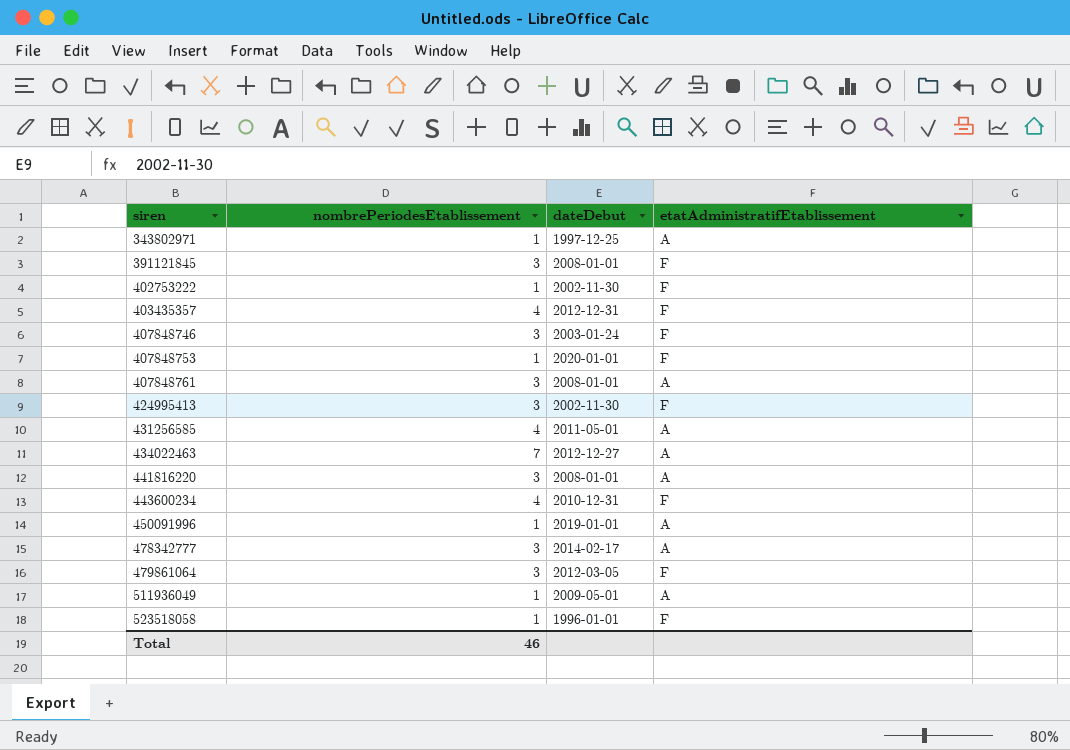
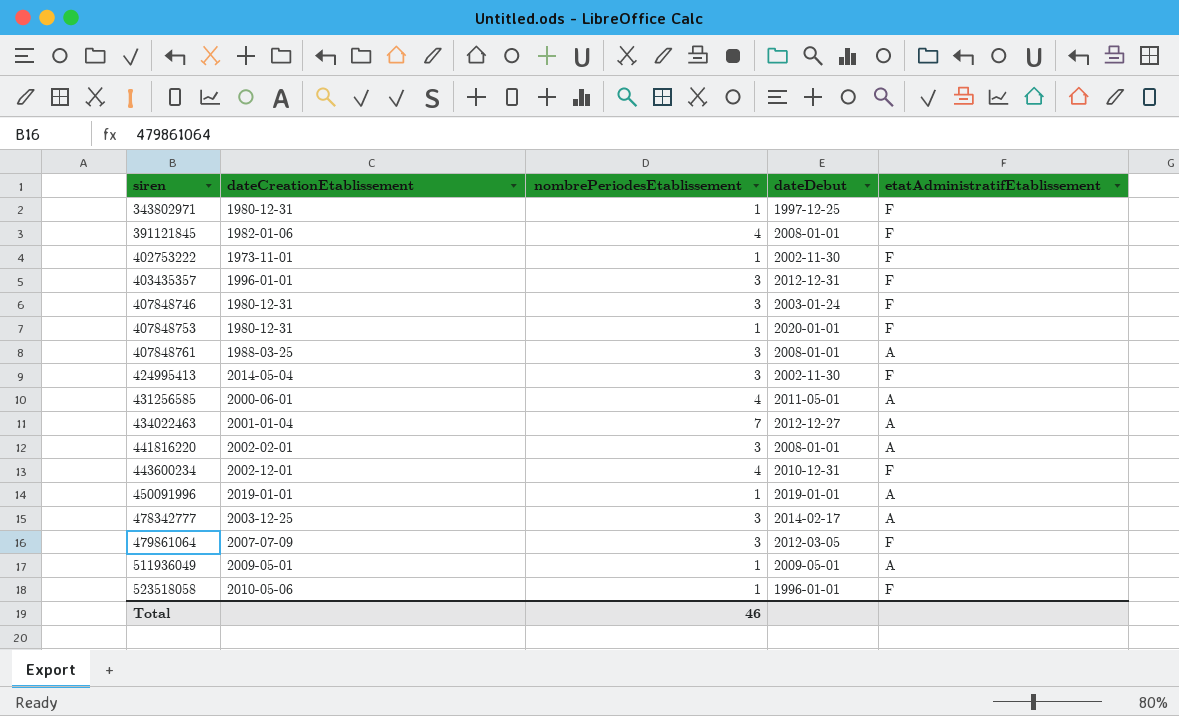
column dateCreationEtablissement | position: none -> 2
343802971 | etatAdministratifEtablissement: A -> F
391121845 | nombrePeriodesEtablissement: 3 -> 4
403435357 | nombrePeriodesEtablissement: 4 -> 3

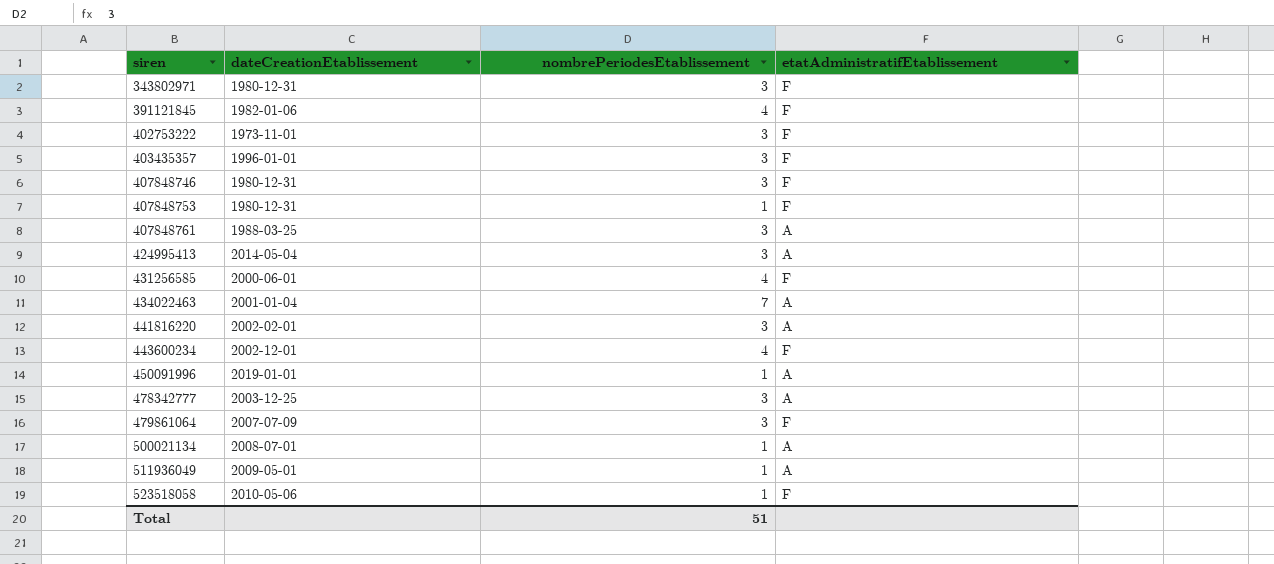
column dateDebut | position: 4 -> none
343802971 | nombrePeriodesEtablissement: 1 -> 3
402753222 | nombrePeriodesEtablissement: 1 -> 3
424995413 | etatAdministratifEtablissement: F -> A
431256585 | etatAdministratifEtablissement: A -> F
row 500021134: none -> 2008-07-01 | 1 | A
Total | nombrePeriodesEtablissement: 46 -> 51

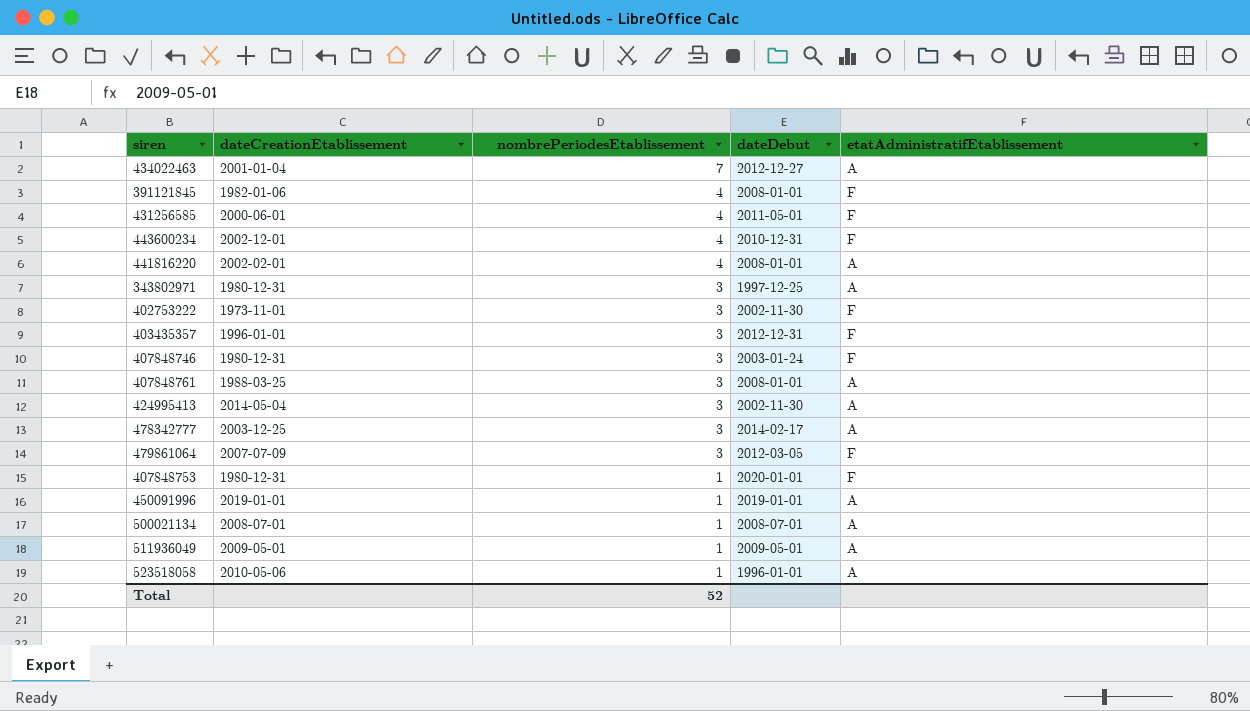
row order: siren ascending -> nombrePeriodesEtablissement descending
column dateDebut | position: none -> 4
441816220 | nombrePeriodesEtablissement: 3 -> 4
343802971 | etatAdministratifEtablissement: F -> A
523518058 | etatAdministratifEtablissement: F -> A
Total | nombrePeriodesEtablissement: 51 -> 52

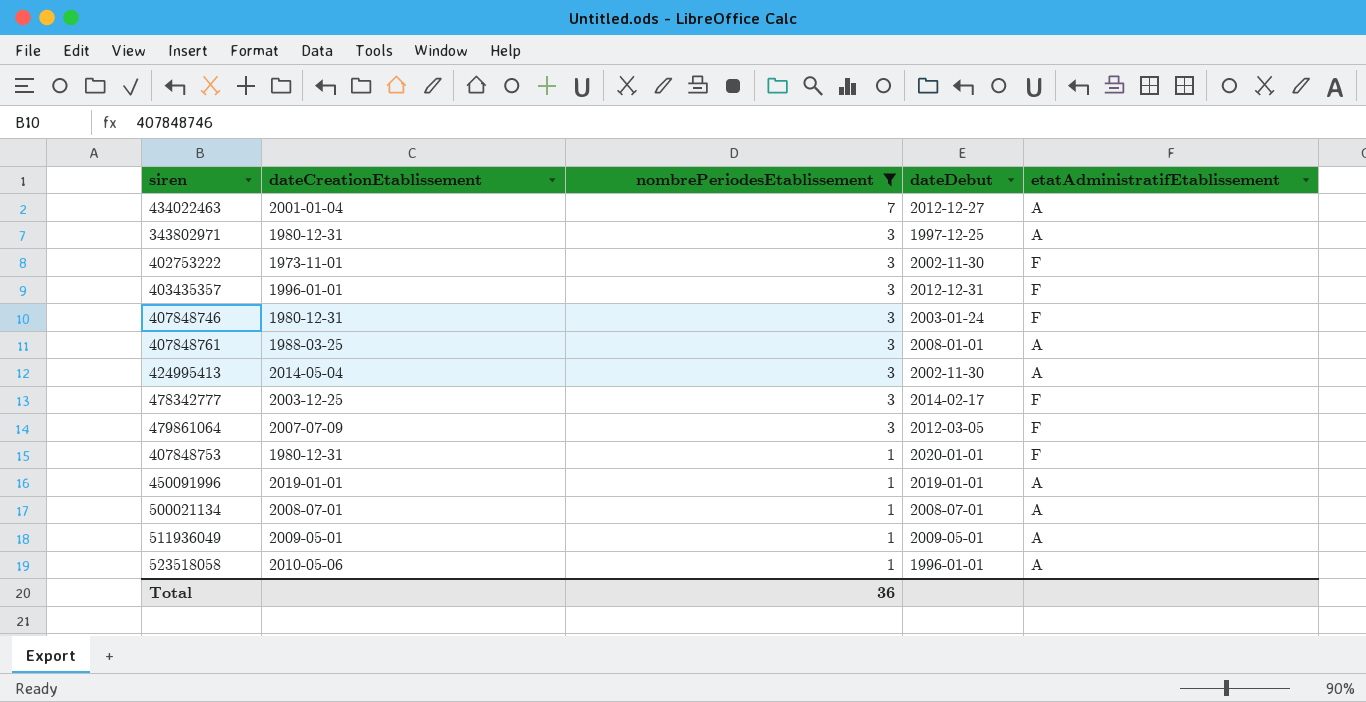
filter: none -> nombrePeriodesEtablissement != 4
478342777 | etatAdministratifEtablissement: A -> F
Total | nombrePeriodesEtablissement: 52 -> 36

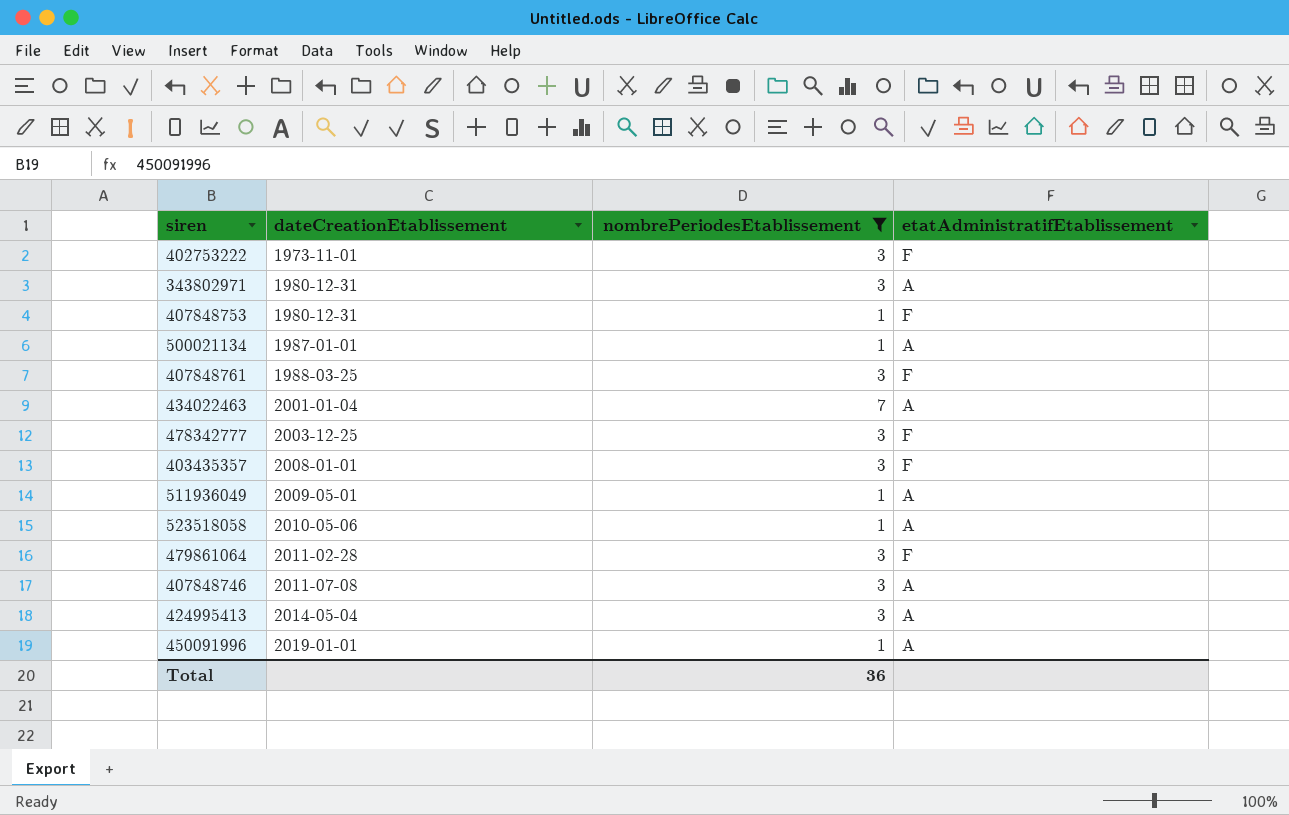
row order: nombrePeriodesEtablissement descending -> dateCreationEtablissement ascending
column dateDebut | position: 4 -> none
500021134 | dateCreationEtablissement: 2008-07-01 -> 1987-01-01
407848761 | etatAdministratifEtablissement: A -> F
403435357 | dateCreationEtablissement: 1996-01-01 -> 2008-01-01
479861064 | dateCreationEtablissement: 2007-07-09 -> 2011-02-28
407848746 | dateCreationEtablissement: 1980-12-31 -> 2011-07-08
407848746 | etatAdministratifEtablissement: F -> A

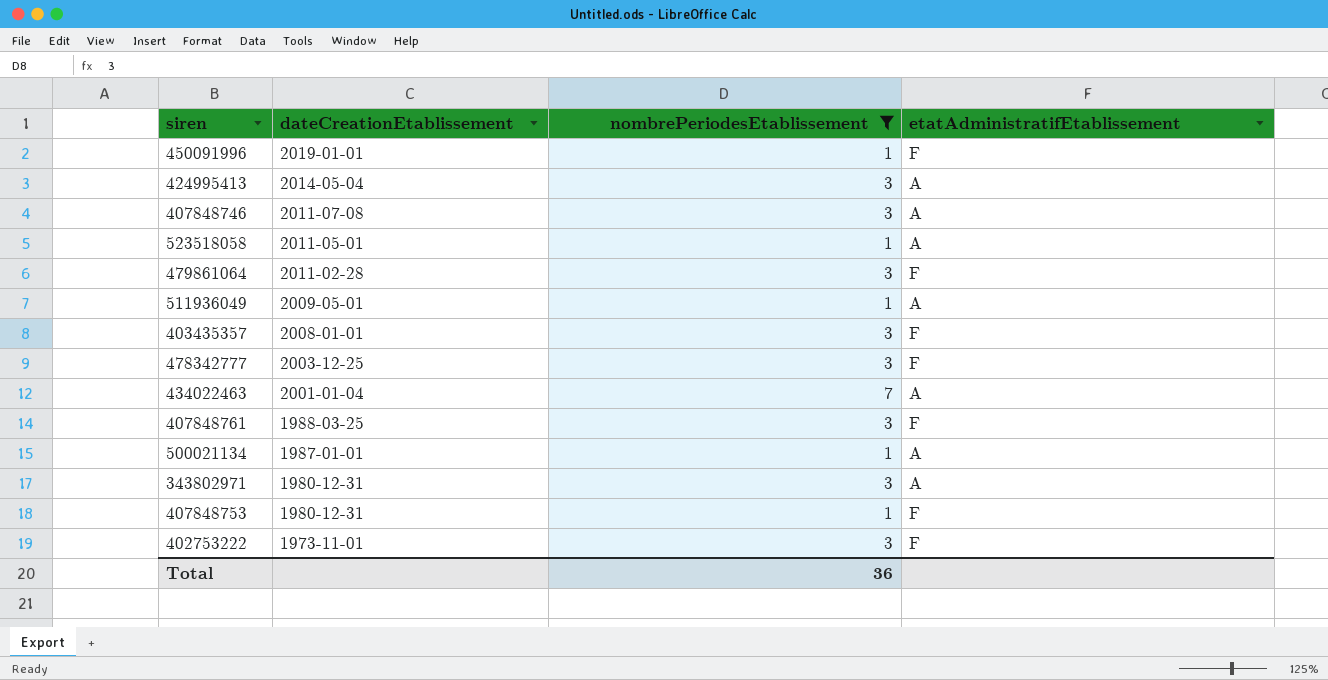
row order: dateCreationEtablissement ascending -> dateCreationEtablissement descending
450091996 | etatAdministratifEtablissement: A -> F
523518058 | dateCreationEtablissement: 2010-05-06 -> 2011-05-01

